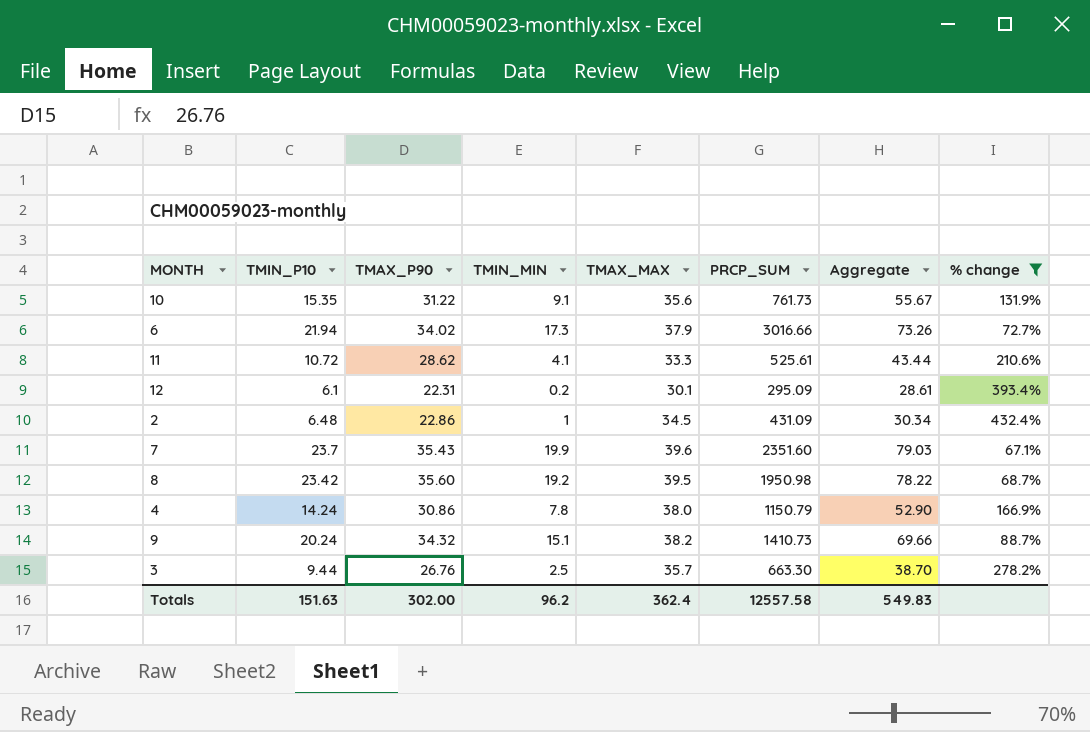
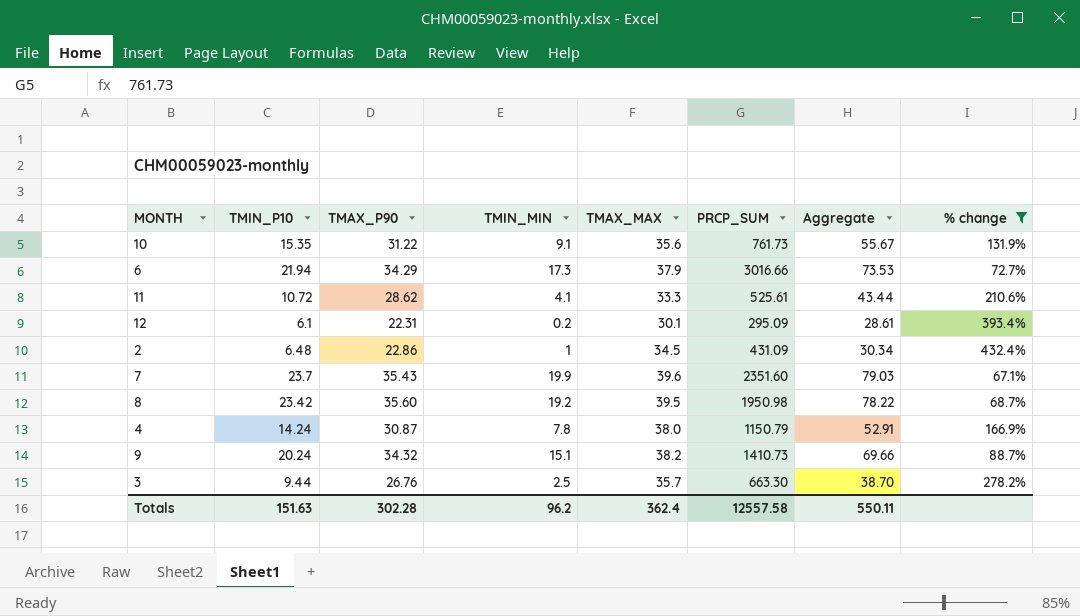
6 | TMAX_P90: 34.02 -> 34.29
6 | Aggregate: 73.26 -> 73.53
4 | TMAX_P90: 30.86 -> 30.87
4 | Aggregate: 52.90 -> 52.91
Totals | TMAX_P90: 302.00 -> 302.28
Totals | Aggregate: 549.83 -> 550.11

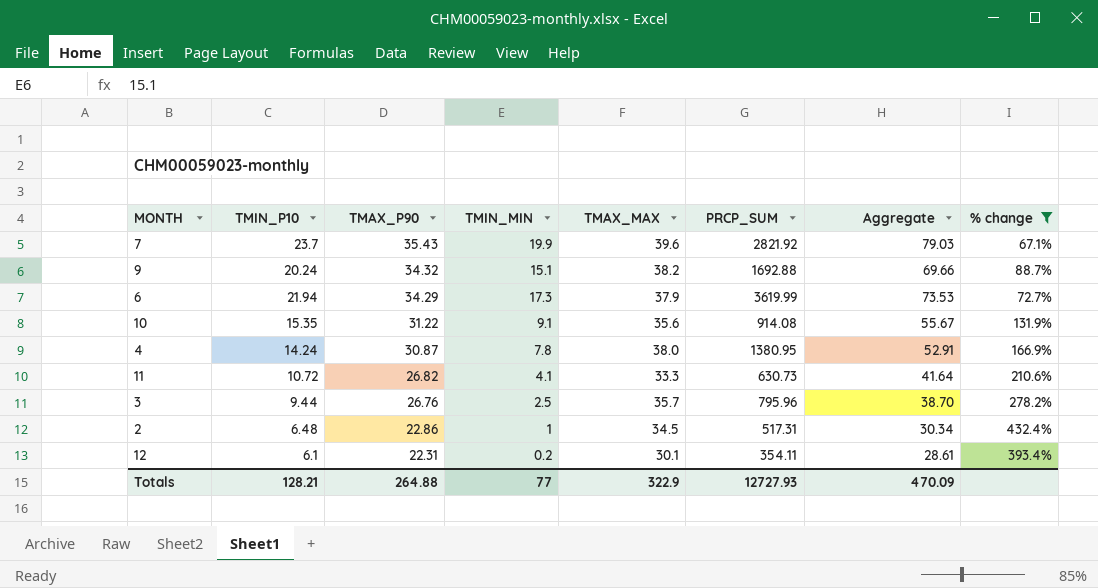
row order: none -> TMAX_P90 descending
row 8: 23.42 | 35.60 | 19.2 | 39.5 | 1950.98 | 78.22 | 68.7% -> none
7 | PRCP_SUM: 2351.60 -> 2821.92
9 | PRCP_SUM: 1410.73 -> 1692.88
6 | PRCP_SUM: 3016.66 -> 3619.99
10 | PRCP_SUM: 761.73 -> 914.08
4 | PRCP_SUM: 1150.79 -> 1380.95
11 | TMAX_P90: 28.62 -> 26.82
11 | PRCP_SUM: 525.61 -> 630.73
11 | Aggregate: 43.44 -> 41.64
3 | PRCP_SUM: 663.30 -> 795.96
2 | PRCP_SUM: 431.09 -> 517.31
12 | PRCP_SUM: 295.09 -> 354.11
Totals | TMIN_P10: 151.63 -> 128.21
Totals | TMAX_P90: 302.28 -> 264.88
Totals | TMIN_MIN: 96.2 -> 77
Totals | TMAX_MAX: 362.4 -> 322.9
Totals | PRCP_SUM: 12557.58 -> 12727.93
Totals | Aggregate: 550.11 -> 470.09

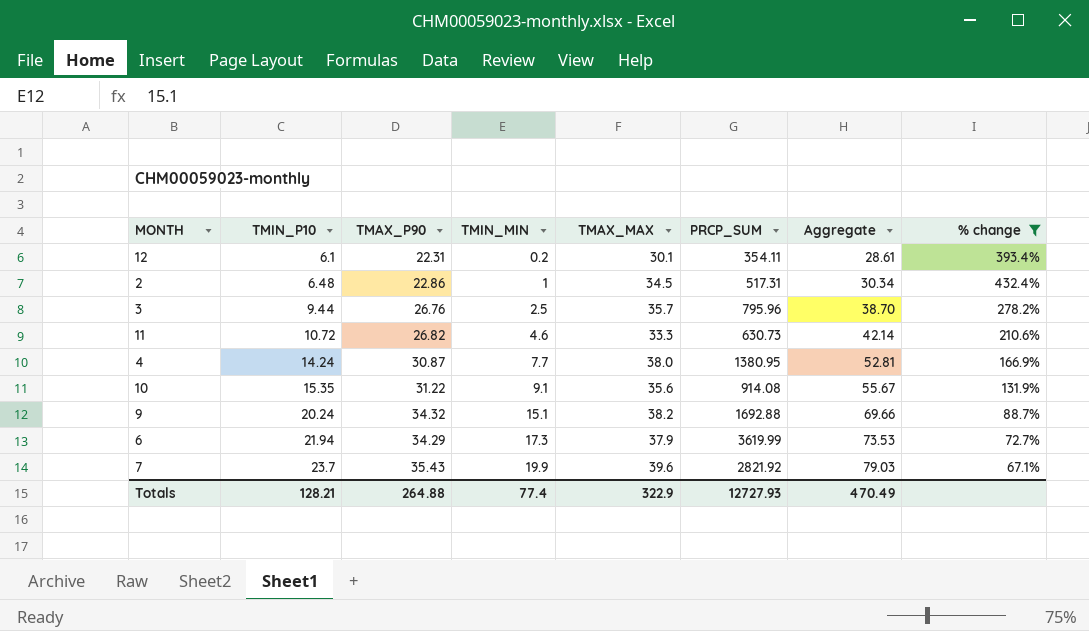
row order: TMAX_P90 descending -> TMIN_P10 ascending
11 | TMIN_MIN: 4.1 -> 4.6
11 | Aggregate: 41.64 -> 42.14
4 | TMIN_MIN: 7.8 -> 7.7
4 | Aggregate: 52.91 -> 52.81
Totals | TMIN_MIN: 77 -> 77.4
Totals | Aggregate: 470.09 -> 470.49

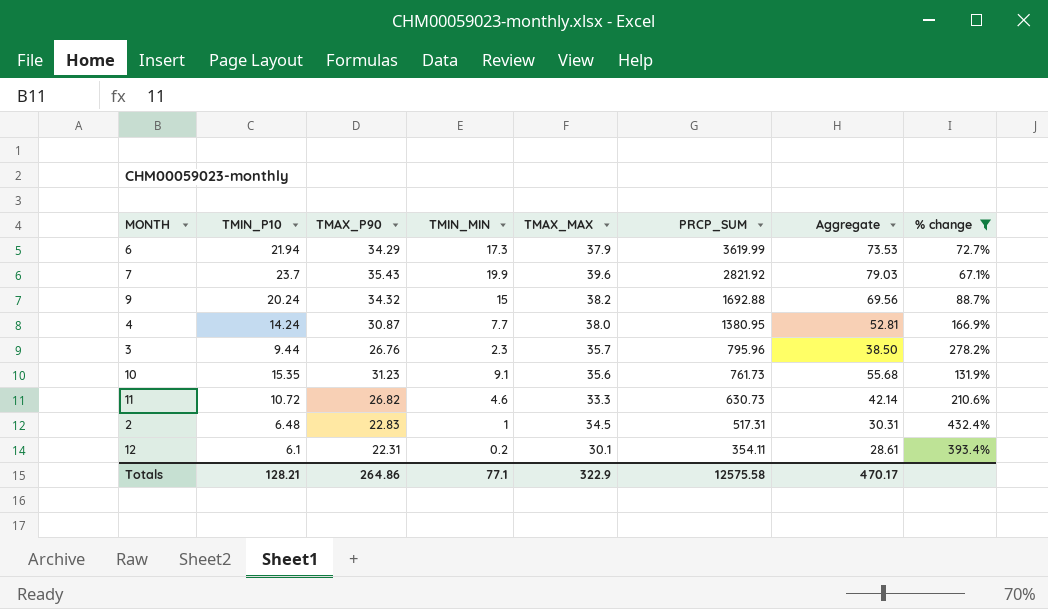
row order: TMIN_P10 ascending -> PRCP_SUM descending
9 | TMIN_MIN: 15.1 -> 15
9 | Aggregate: 69.66 -> 69.56
3 | TMIN_MIN: 2.5 -> 2.3
3 | Aggregate: 38.70 -> 38.50
10 | TMAX_P90: 31.22 -> 31.23
10 | PRCP_SUM: 914.08 -> 761.73
10 | Aggregate: 55.67 -> 55.68
2 | TMAX_P90: 22.86 -> 22.83
2 | Aggregate: 30.34 -> 30.31
Totals | TMAX_P90: 264.88 -> 264.86
Totals | TMIN_MIN: 77.4 -> 77.1
Totals | PRCP_SUM: 12727.93 -> 12575.58
Totals | Aggregate: 470.49 -> 470.17

